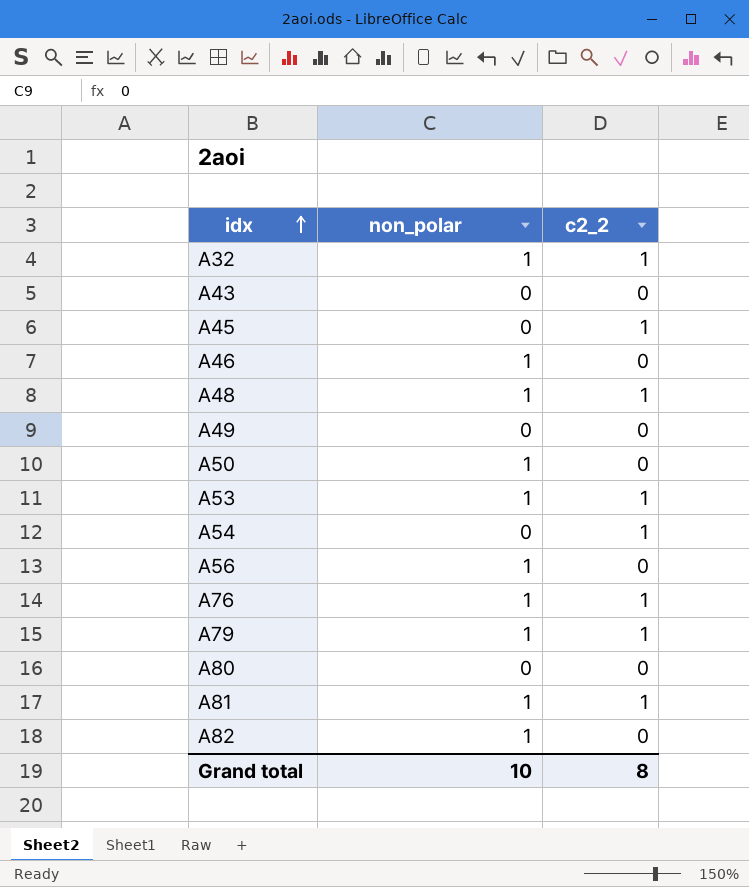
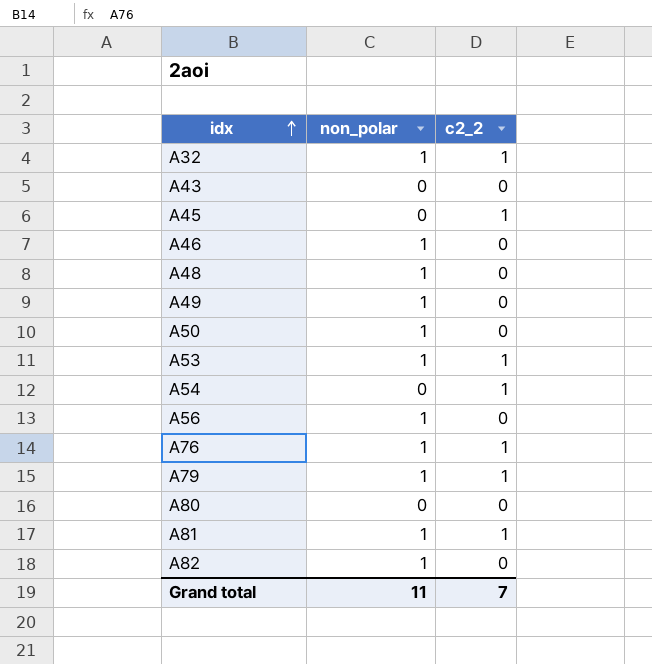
A48 | c2_2: 1 -> 0
A49 | non_polar: 0 -> 1
Grand total | non_polar: 10 -> 11
Grand total | c2_2: 8 -> 7

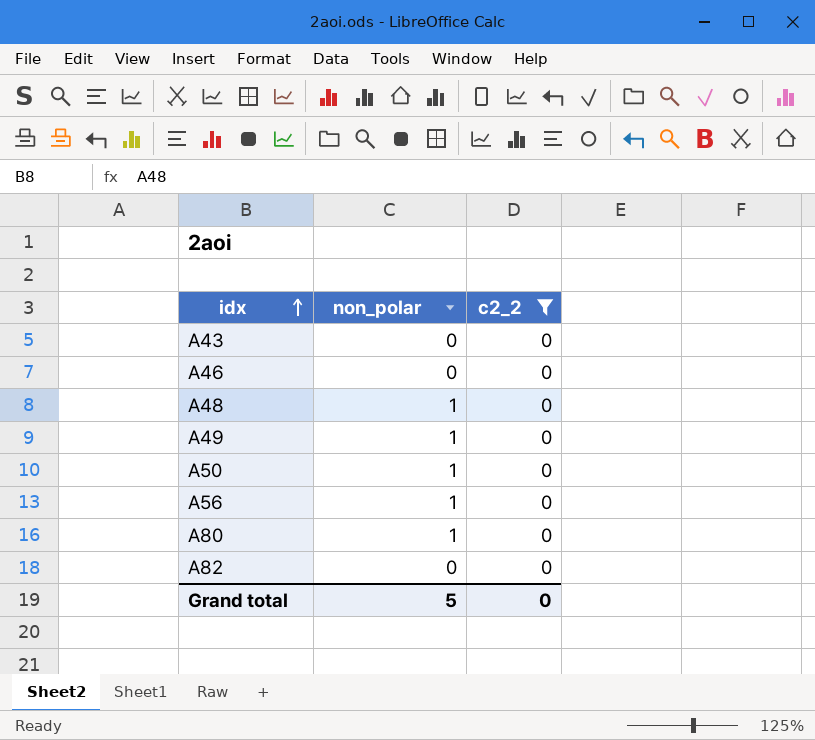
filter: none -> c2_2 = 0
A46 | non_polar: 1 -> 0
A80 | non_polar: 0 -> 1
A82 | non_polar: 1 -> 0
Grand total | non_polar: 11 -> 5
Grand total | c2_2: 7 -> 0

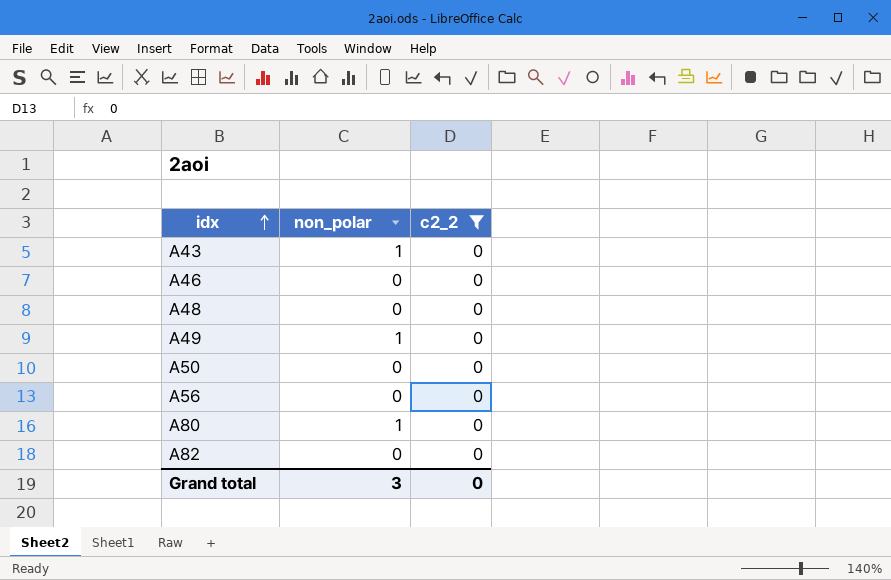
A43 | non_polar: 0 -> 1
A48 | non_polar: 1 -> 0
A50 | non_polar: 1 -> 0
A56 | non_polar: 1 -> 0
Grand total | non_polar: 5 -> 3

